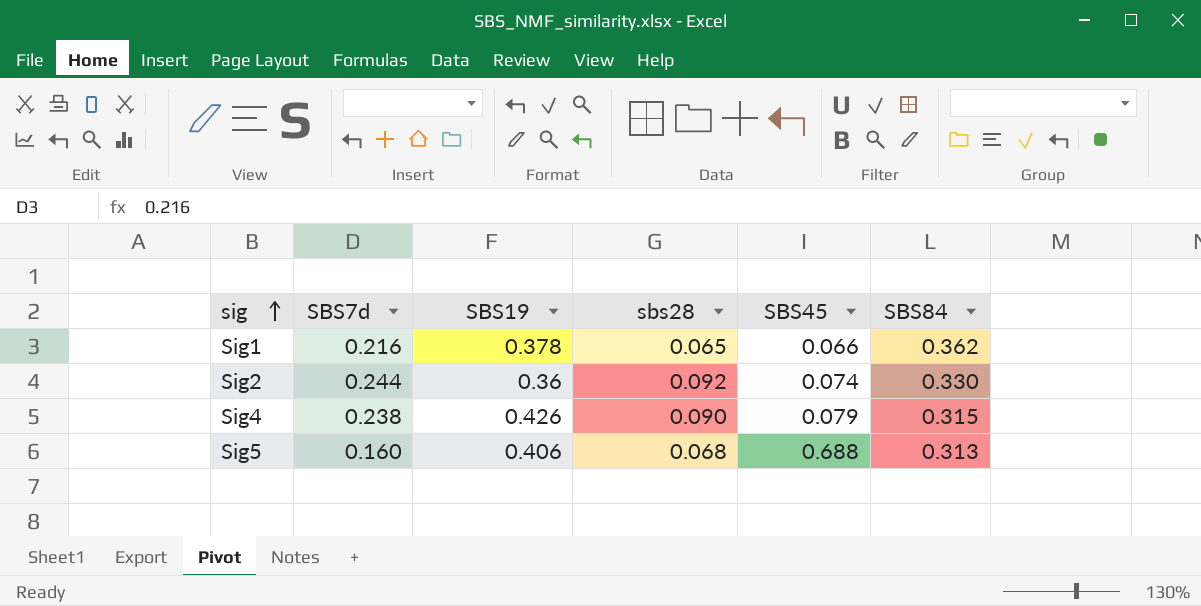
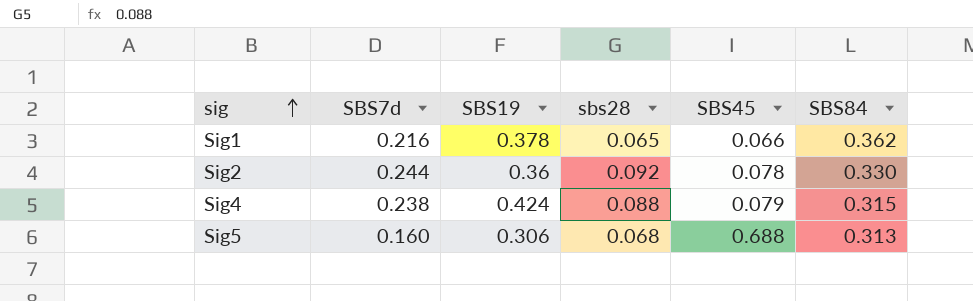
Sig2 | SBS45: 0.074 -> 0.078
Sig4 | SBS19: 0.426 -> 0.424
Sig4 | sbs28: 0.090 -> 0.088
Sig5 | SBS19: 0.406 -> 0.306

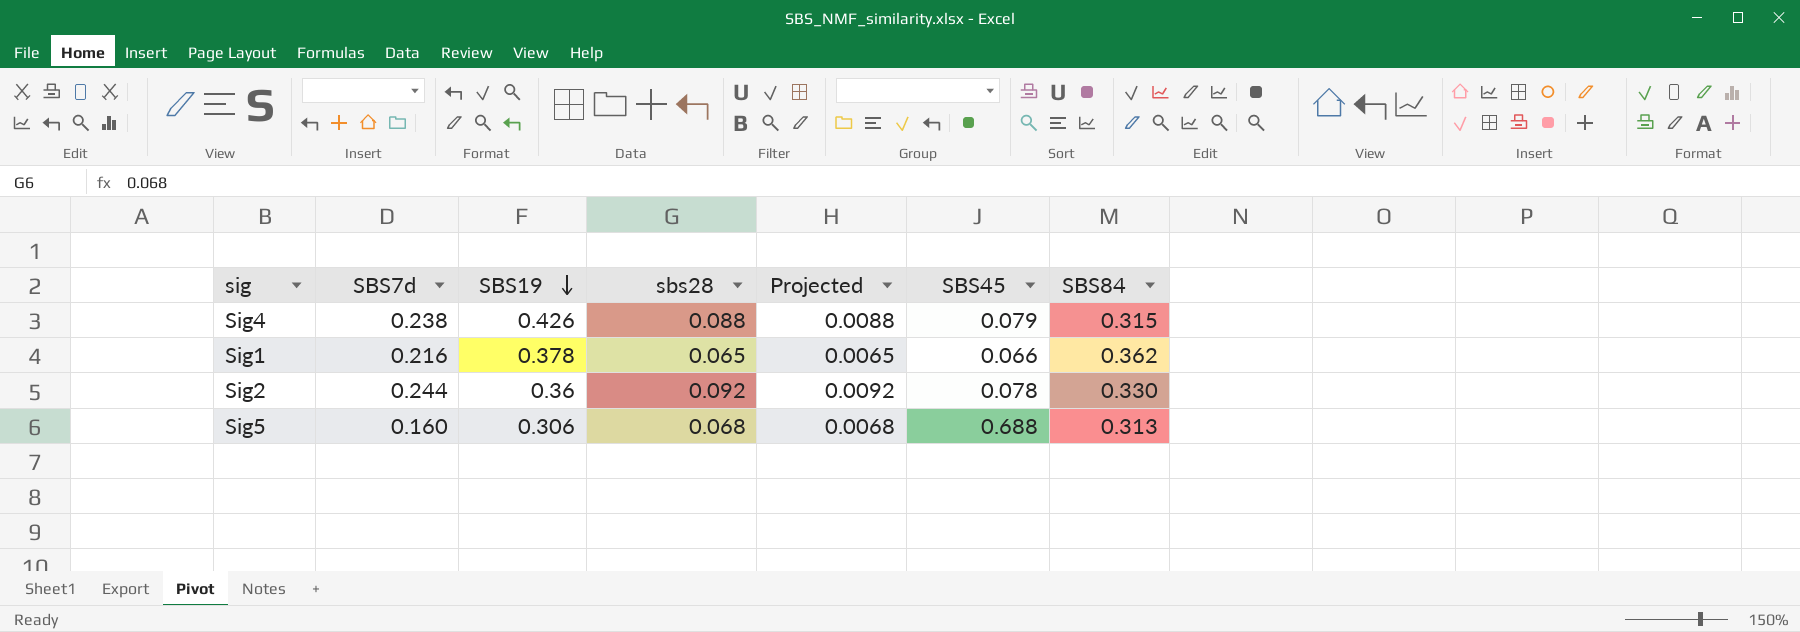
row order: sig ascending -> SBS19 descending
column Projected | formula: none -> [sbs28] * 0.1
Sig4 | SBS19: 0.424 -> 0.426

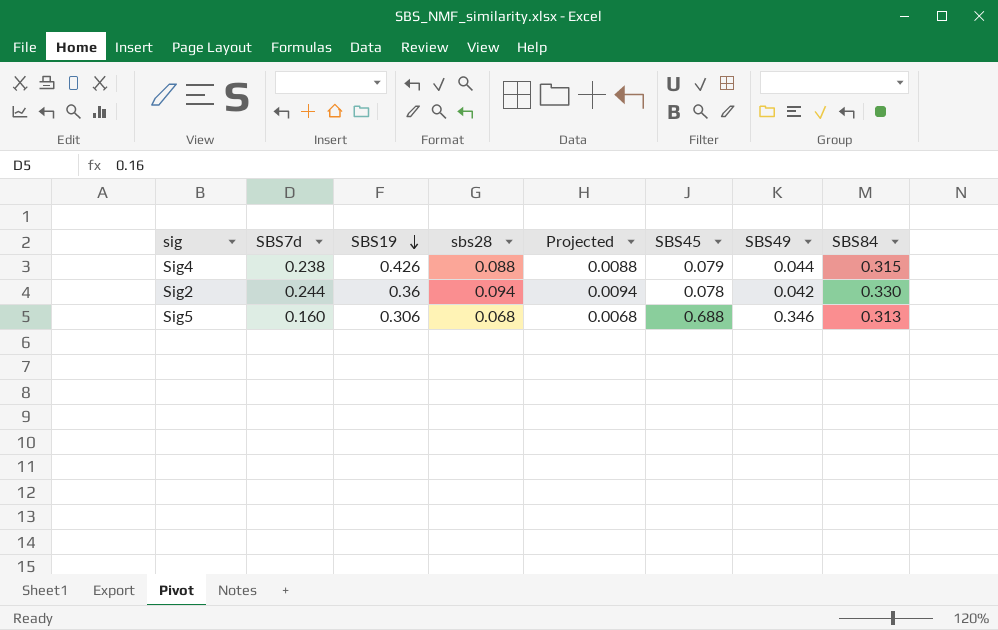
column SBS49 | position: none -> 7
row Sig1: 0.216 | 0.378 | 0.065 | 0.0065 | 0.066 | 0.362 -> none
Sig2 | sbs28: 0.092 -> 0.094
Sig2 | Projected: 0.0092 -> 0.0094

